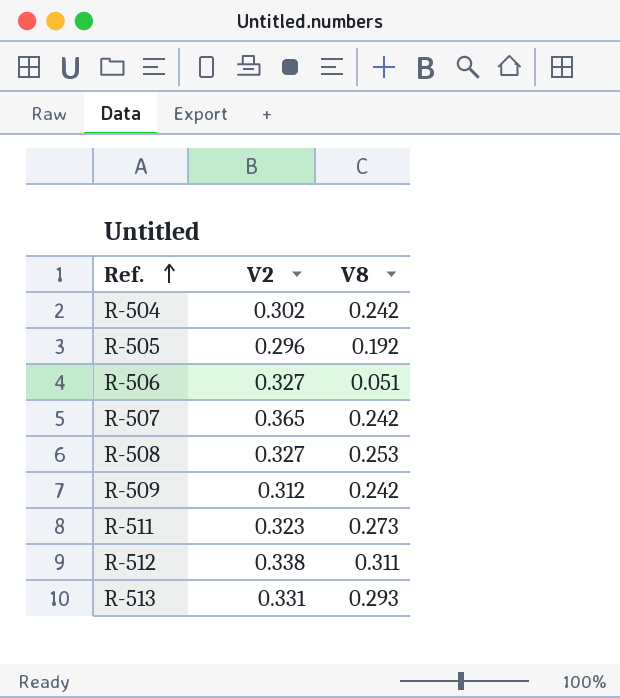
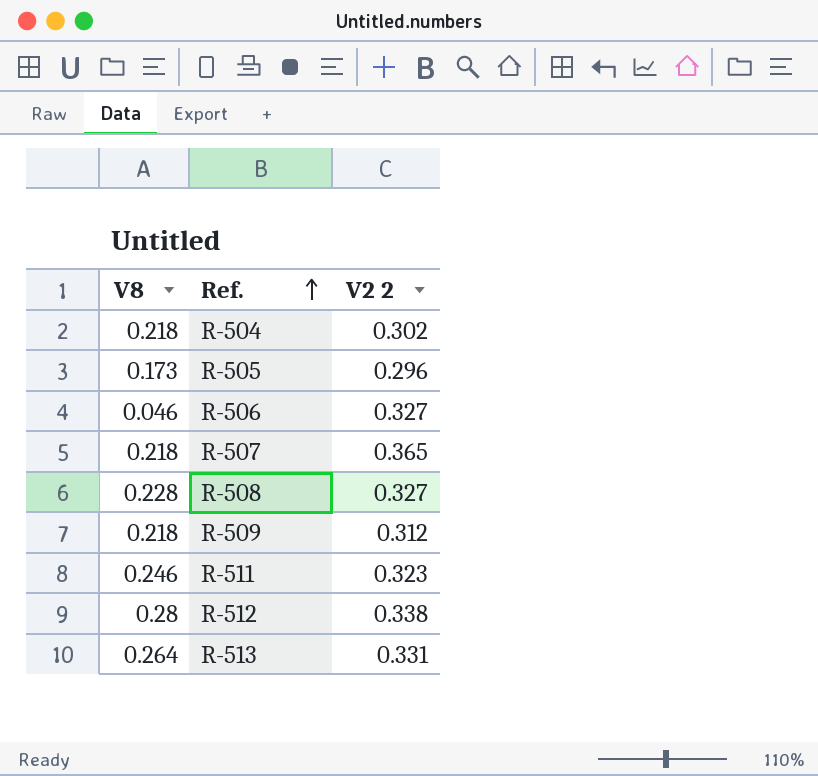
column V8 | position: 3 -> 1
column name: V2 -> V2 2
R-504 | V8: 0.242 -> 0.218
R-505 | V8: 0.192 -> 0.173
R-506 | V8: 0.051 -> 0.046
R-507 | V8: 0.242 -> 0.218
R-508 | V8: 0.253 -> 0.228
R-509 | V8: 0.242 -> 0.218
R-511 | V8: 0.273 -> 0.246
R-512 | V8: 0.311 -> 0.28
R-513 | V8: 0.293 -> 0.264

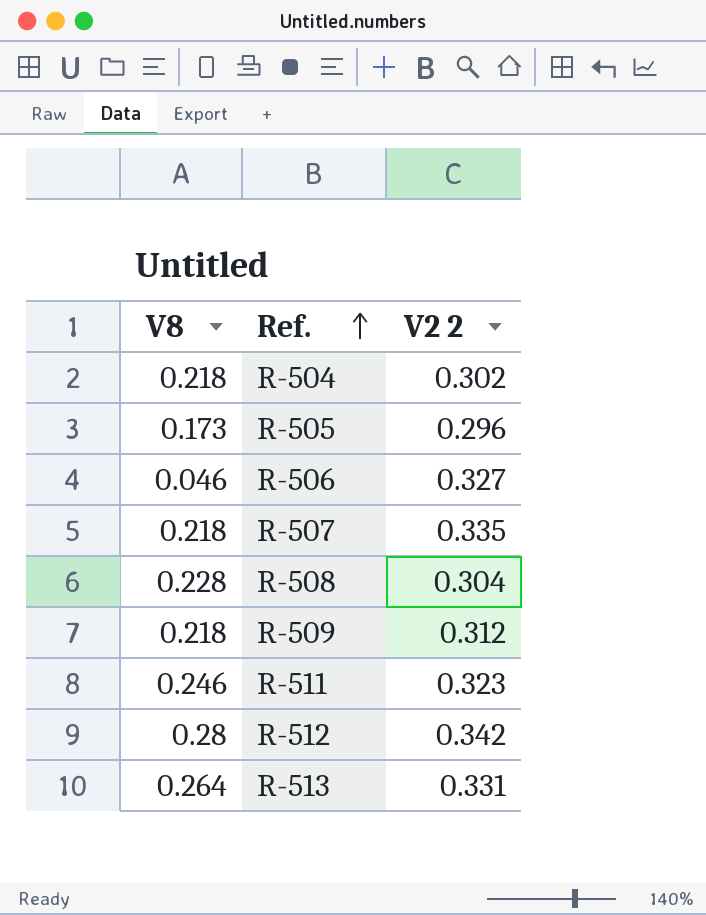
R-507 | V2 2: 0.365 -> 0.335
R-508 | V2 2: 0.327 -> 0.304
R-512 | V2 2: 0.338 -> 0.342

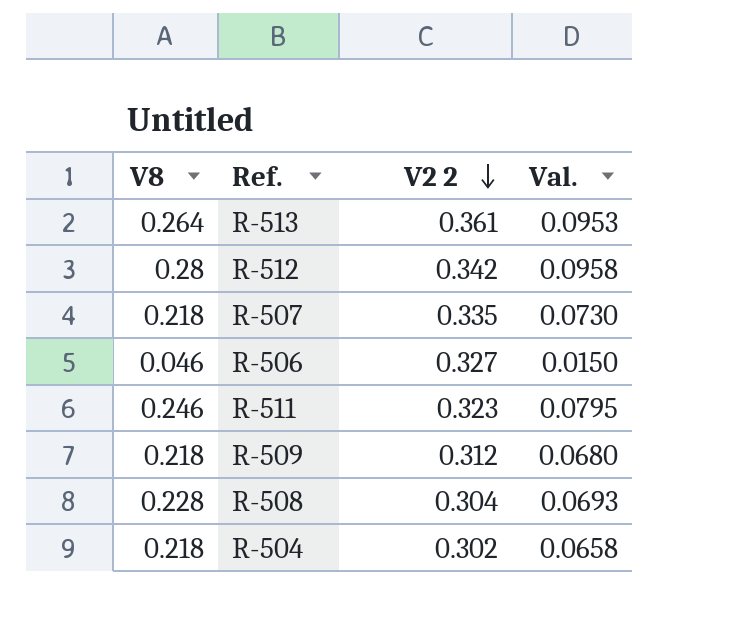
row order: Ref. ascending -> V2 2 descending
column Val. | formula: none -> [V8] * [V2 2]
row R-505: 0.173 | 0.296 -> none
R-513 | V2 2: 0.331 -> 0.361

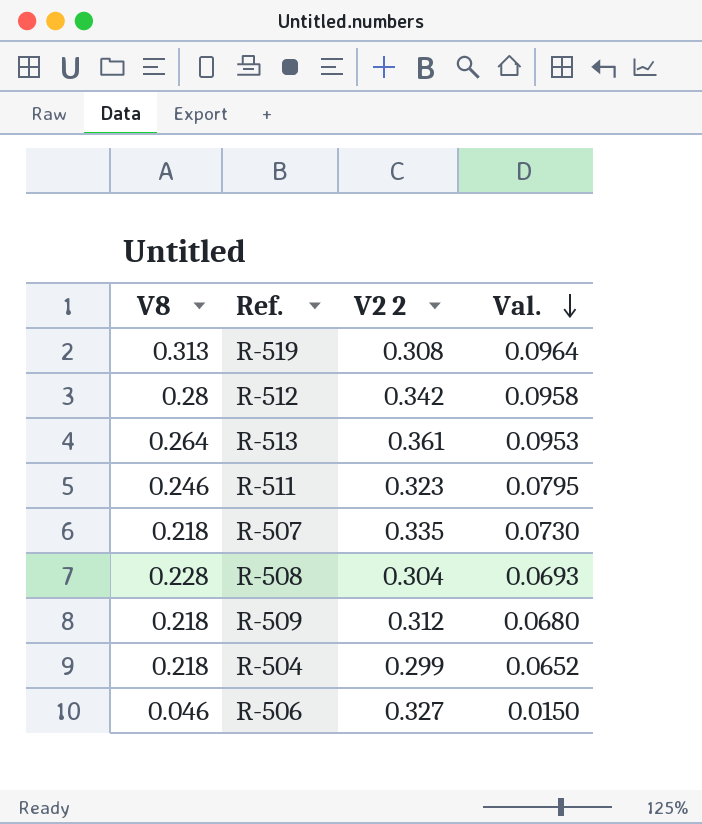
row order: V2 2 descending -> Val. descending
row R-519: none -> 0.313 | 0.308 | 0.0964
R-504 | V2 2: 0.302 -> 0.299
R-504 | Val.: 0.0658 -> 0.0652

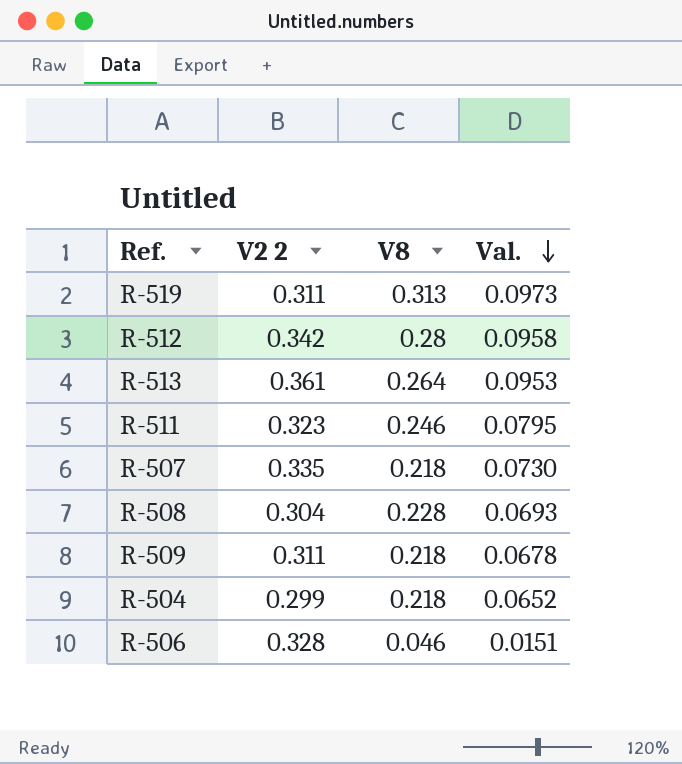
column V8 | position: 1 -> 3
R-519 | V2 2: 0.308 -> 0.311
R-519 | Val.: 0.0964 -> 0.0973
R-509 | V2 2: 0.312 -> 0.311
R-509 | Val.: 0.0680 -> 0.0678
R-506 | V2 2: 0.327 -> 0.328
R-506 | Val.: 0.0150 -> 0.0151

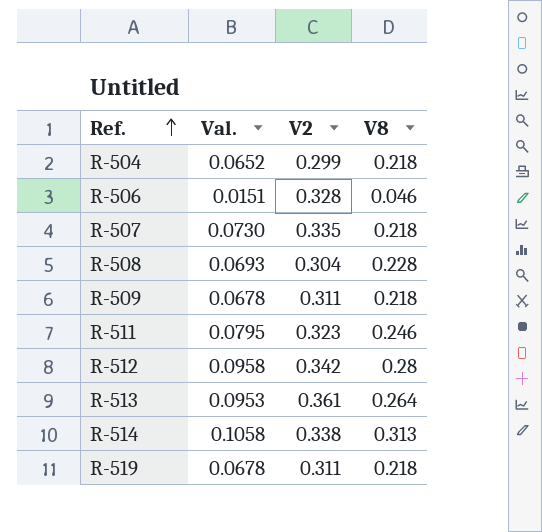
row order: Val. descending -> Ref. ascending
column Val. | position: 4 -> 2
column name: V2 2 -> V2
row R-514: none -> 0.1058 | 0.338 | 0.313
R-519 | Val.: 0.0973 -> 0.0678
R-519 | V8: 0.313 -> 0.218

